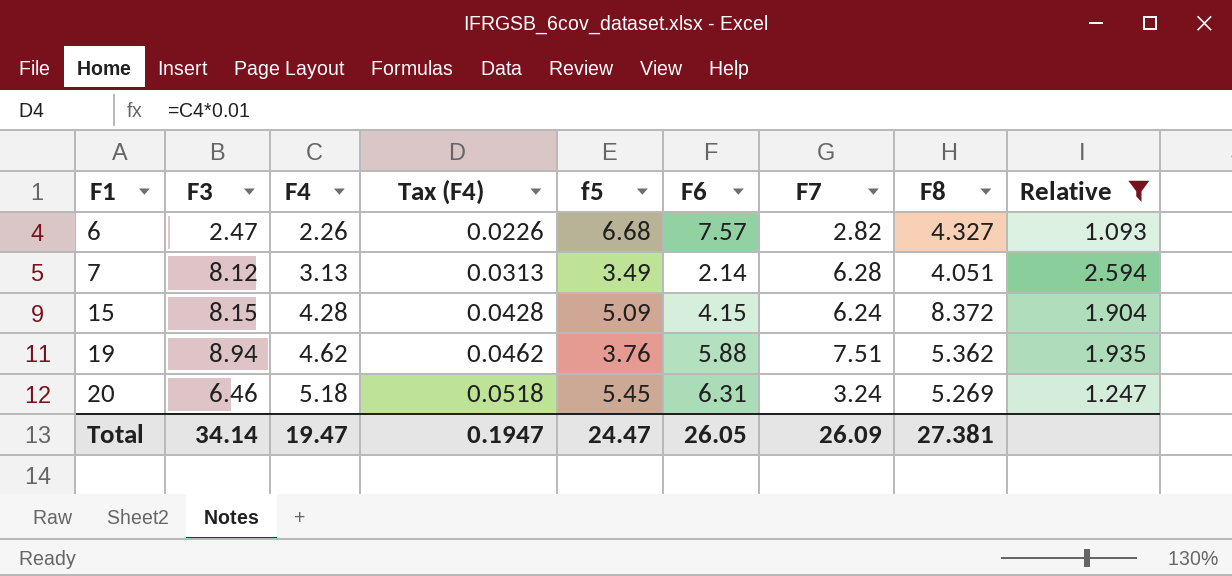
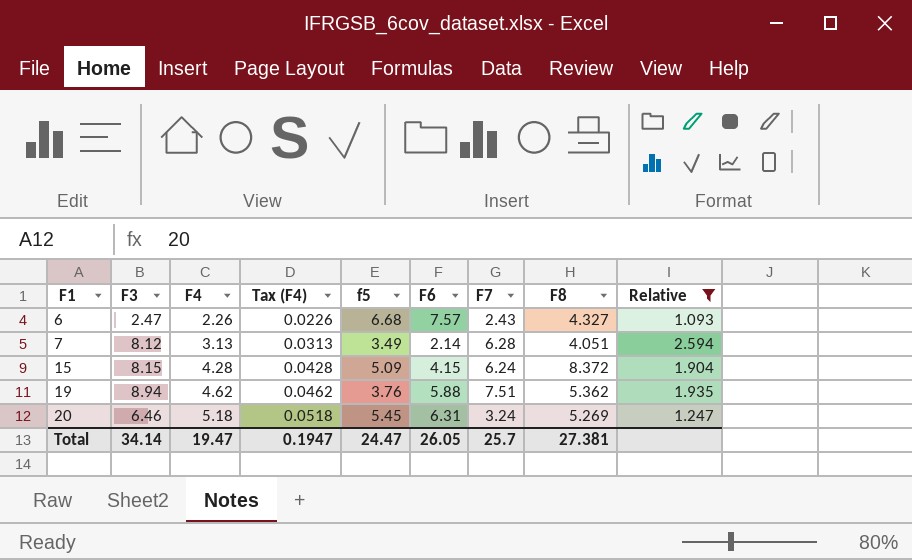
6 | F7: 2.82 -> 2.43
Total | F7: 26.09 -> 25.7

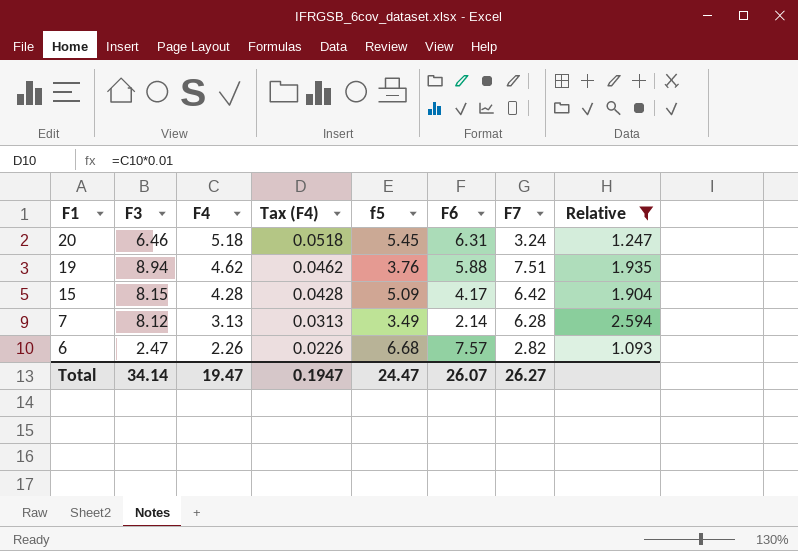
row order: F1 ascending -> F1 descending
column F8 | position: 8 -> none
15 | F6: 4.15 -> 4.17
15 | F7: 6.24 -> 6.42
6 | F7: 2.43 -> 2.82
Total | F6: 26.05 -> 26.07
Total | F7: 25.7 -> 26.27

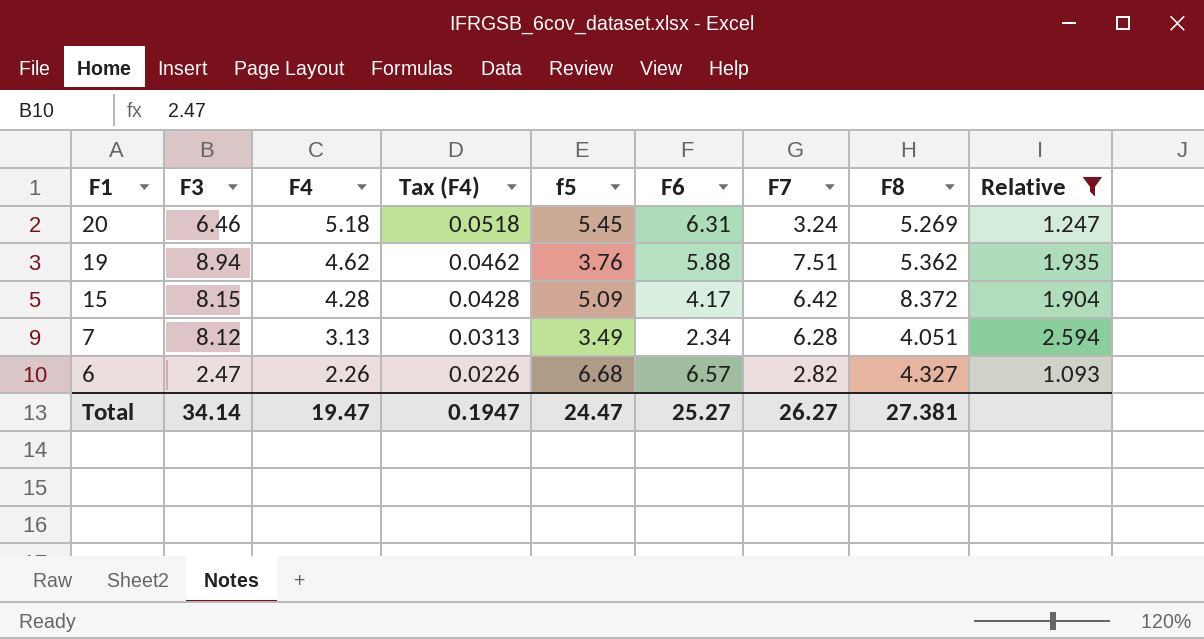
column F8 | position: none -> 8
7 | F6: 2.14 -> 2.34
6 | F6: 7.57 -> 6.57
Total | F6: 26.07 -> 25.27

